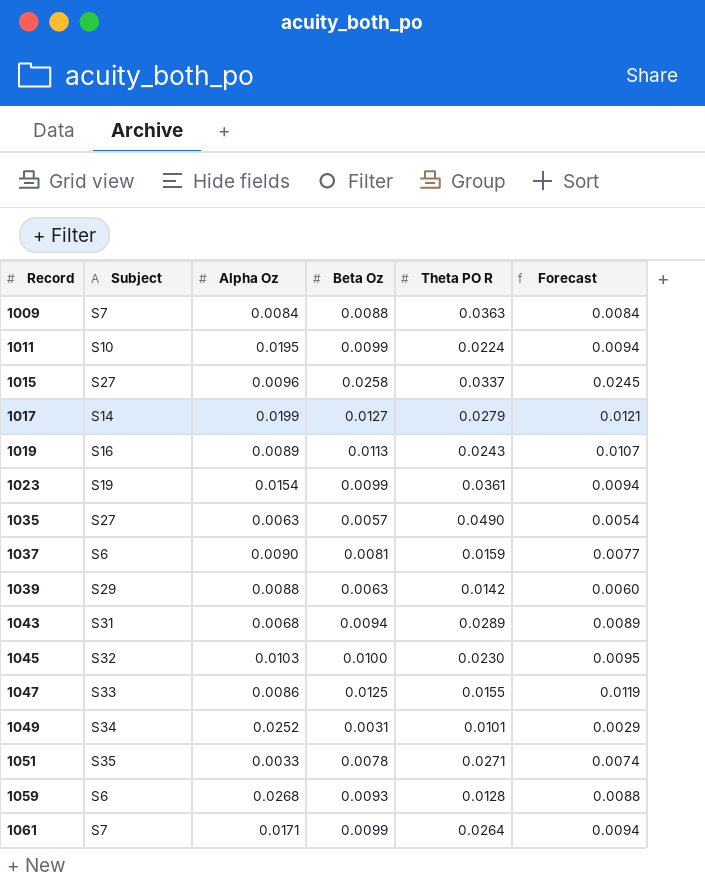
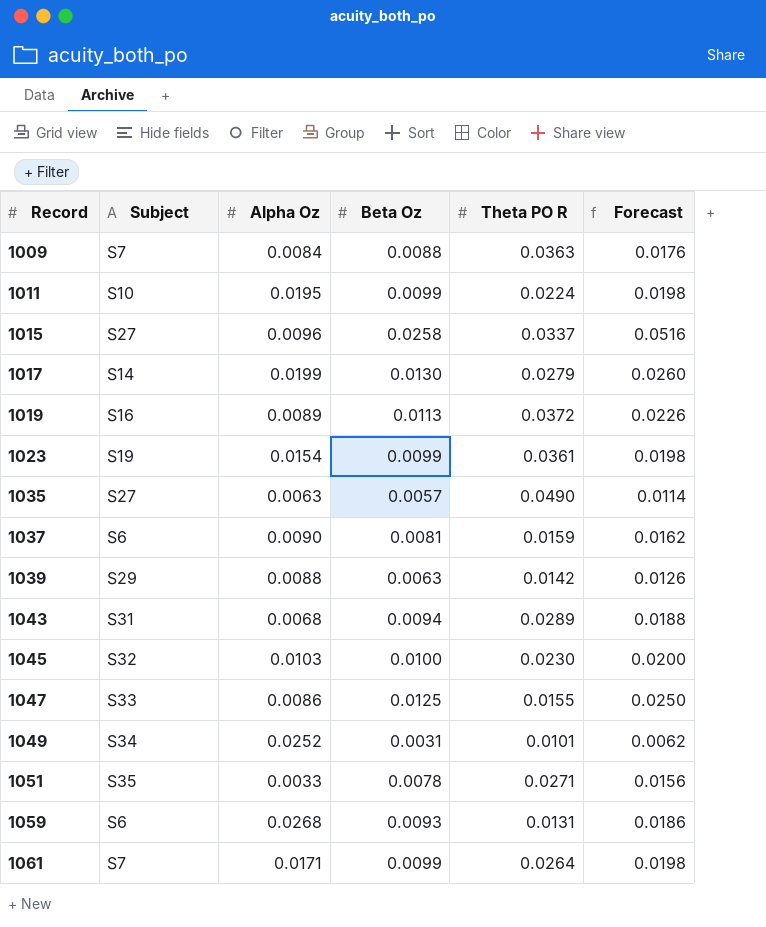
column Forecast | formula: [Beta Oz] * 0.95 -> [Beta Oz] * 2
1017 | Beta Oz: 0.0127 -> 0.0130
1019 | Theta PO R: 0.0243 -> 0.0372
1059 | Theta PO R: 0.0128 -> 0.0131

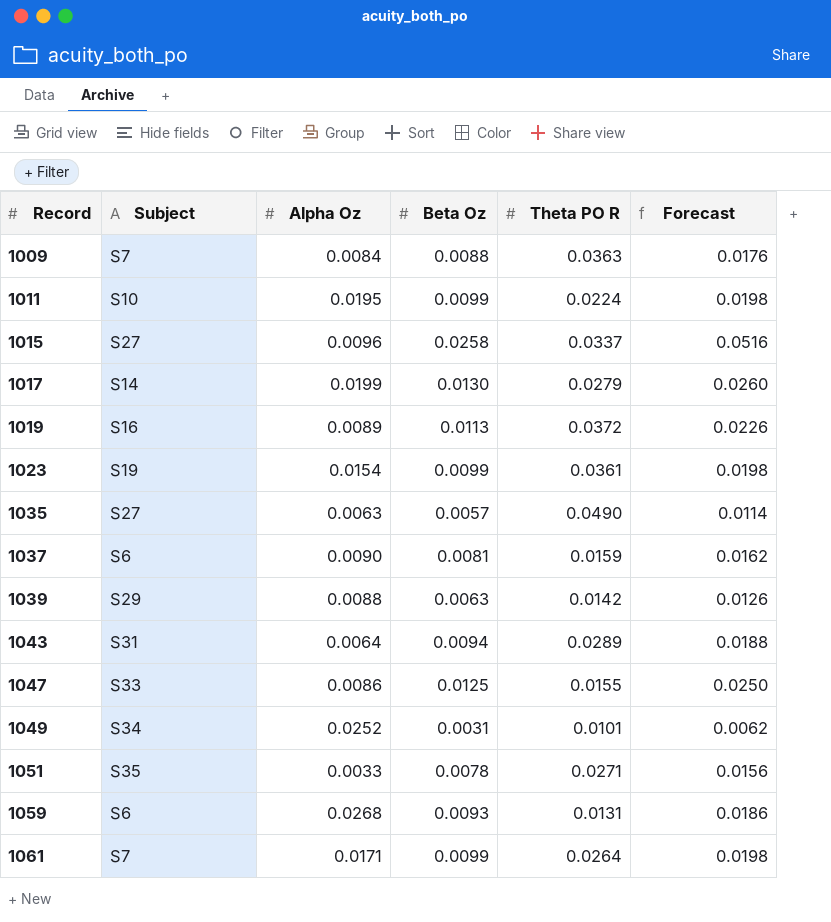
row 1045: S32 | 0.0103 | 0.0100 | 0.0230 | 0.0200 -> none
1043 | Alpha Oz: 0.0068 -> 0.0064

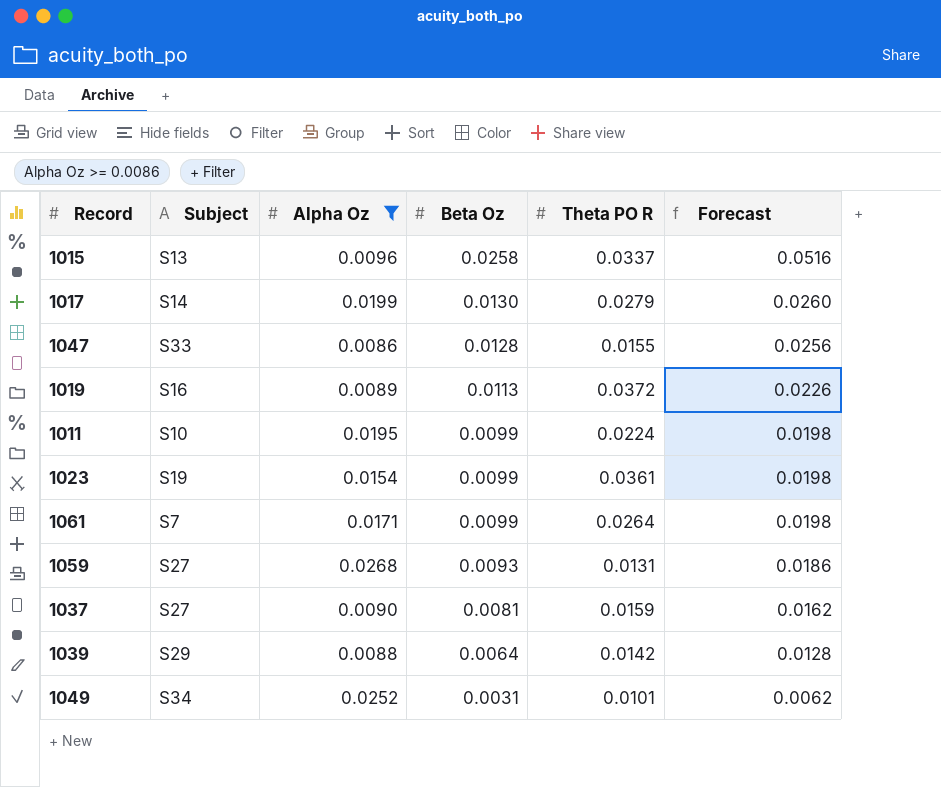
filter: none -> Alpha Oz >= 0.0086
row order: Record ascending -> Beta Oz descending
1015 | Subject: S27 -> S13
1047 | Beta Oz: 0.0125 -> 0.0128
1047 | Forecast: 0.0250 -> 0.0256
1059 | Subject: S6 -> S27
1037 | Subject: S6 -> S27
1039 | Beta Oz: 0.0063 -> 0.0064
1039 | Forecast: 0.0126 -> 0.0128

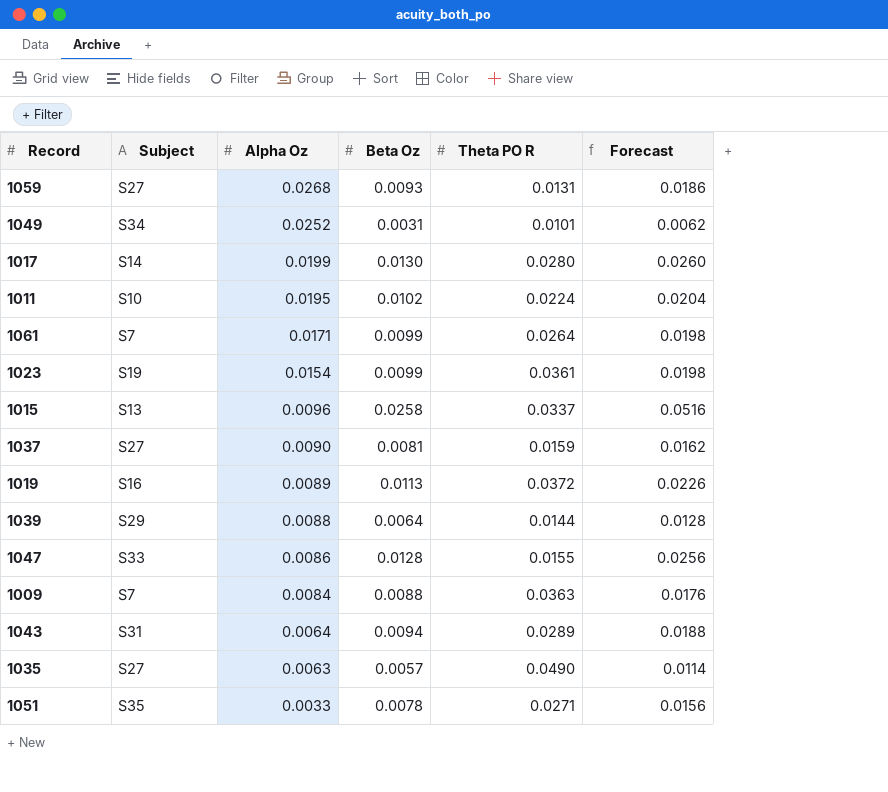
filter: Alpha Oz >= 0.0086 -> none
row order: Beta Oz descending -> Alpha Oz descending
1017 | Theta PO R: 0.0279 -> 0.0280
1011 | Beta Oz: 0.0099 -> 0.0102
1011 | Forecast: 0.0198 -> 0.0204
1039 | Theta PO R: 0.0142 -> 0.0144

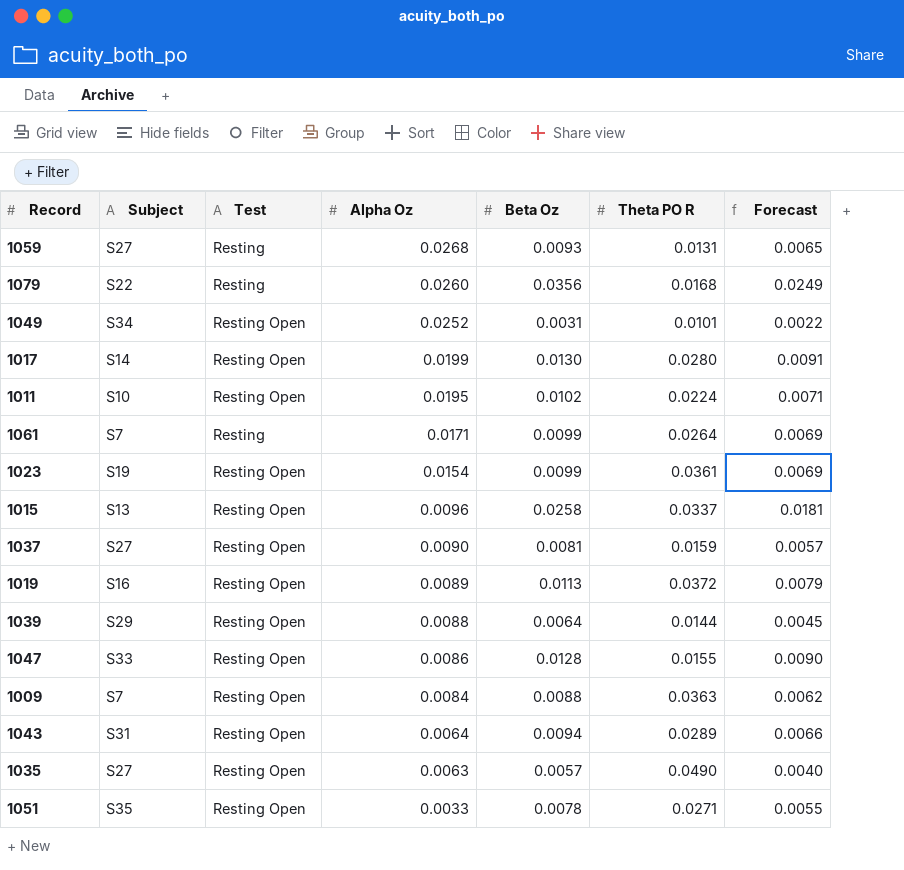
column Test | position: none -> 3
column Forecast | formula: [Beta Oz] * 2 -> [Beta Oz] * 0.7
row 1079: none -> S22 | Resting | 0.0260 | 0.0356 | 0.0168 | 0.0249

